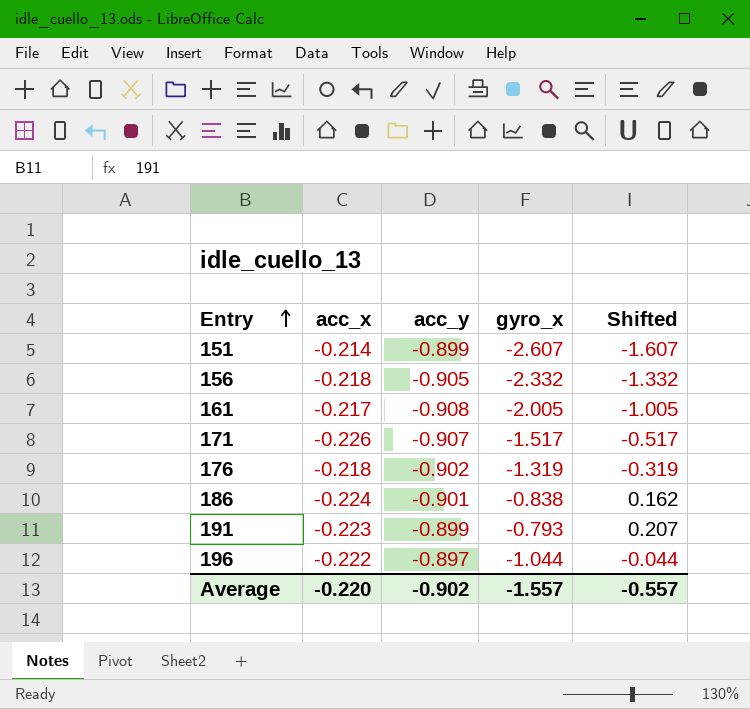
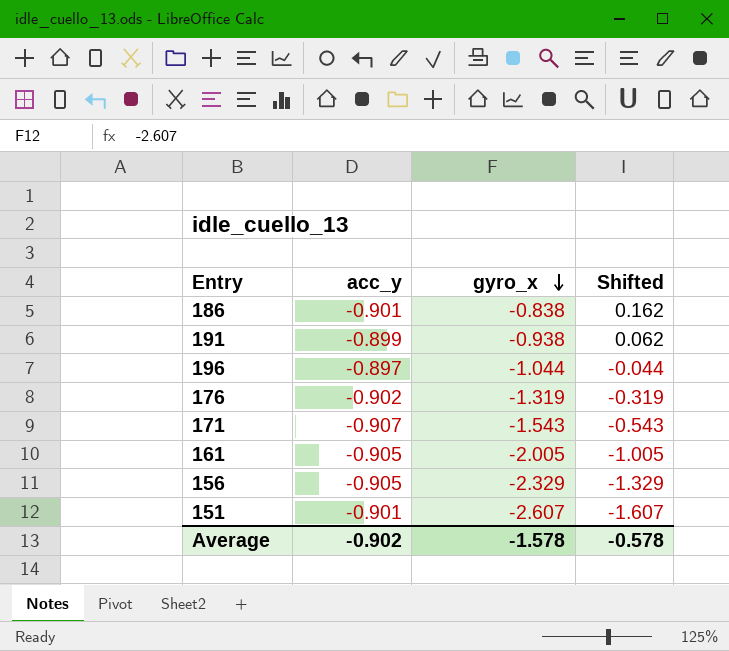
row order: Entry ascending -> gyro_x descending
column acc_x | position: 2 -> none
191 | gyro_x: -0.793 -> -0.938
191 | Shifted: 0.207 -> 0.062
171 | gyro_x: -1.517 -> -1.543
171 | Shifted: -0.517 -> -0.543
161 | acc_y: -0.908 -> -0.905
156 | gyro_x: -2.332 -> -2.329
156 | Shifted: -1.332 -> -1.329
151 | acc_y: -0.899 -> -0.901
Average | gyro_x: -1.557 -> -1.578
Average | Shifted: -0.557 -> -0.578

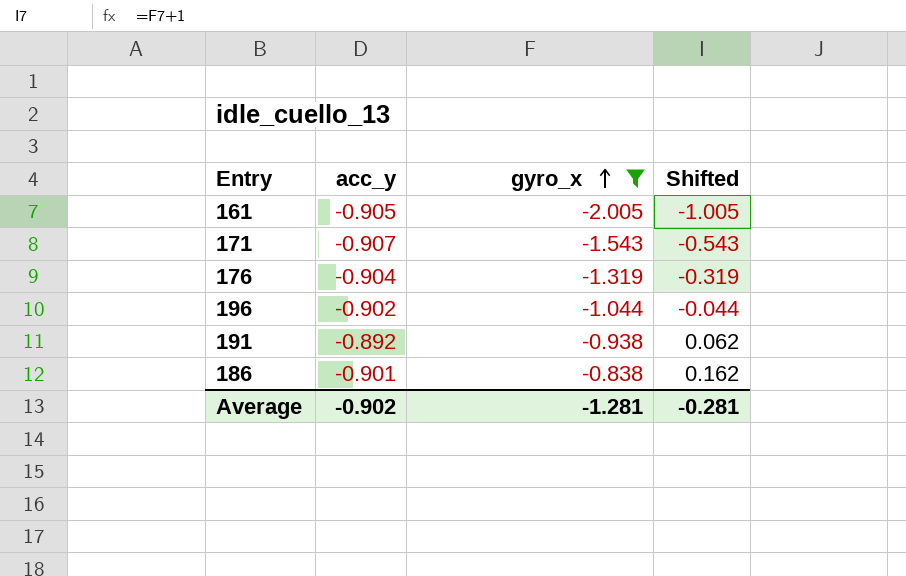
filter: none -> gyro_x >= -2.005
row order: gyro_x descending -> gyro_x ascending
176 | acc_y: -0.902 -> -0.904
196 | acc_y: -0.897 -> -0.902
191 | acc_y: -0.899 -> -0.892
Average | gyro_x: -1.578 -> -1.281
Average | Shifted: -0.578 -> -0.281

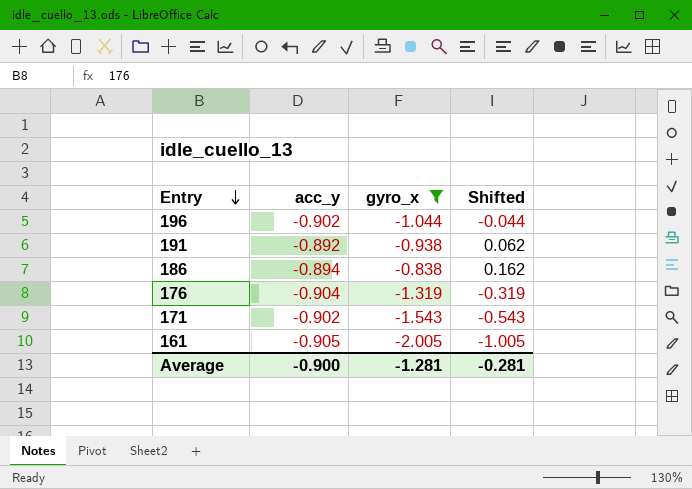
row order: gyro_x ascending -> Entry descending
186 | acc_y: -0.901 -> -0.894
171 | acc_y: -0.907 -> -0.902
Average | acc_y: -0.902 -> -0.900

